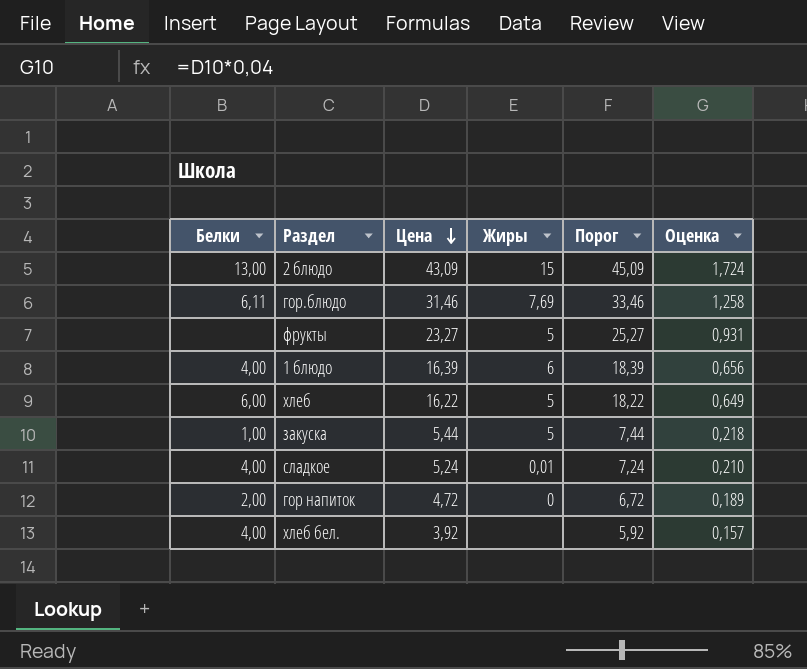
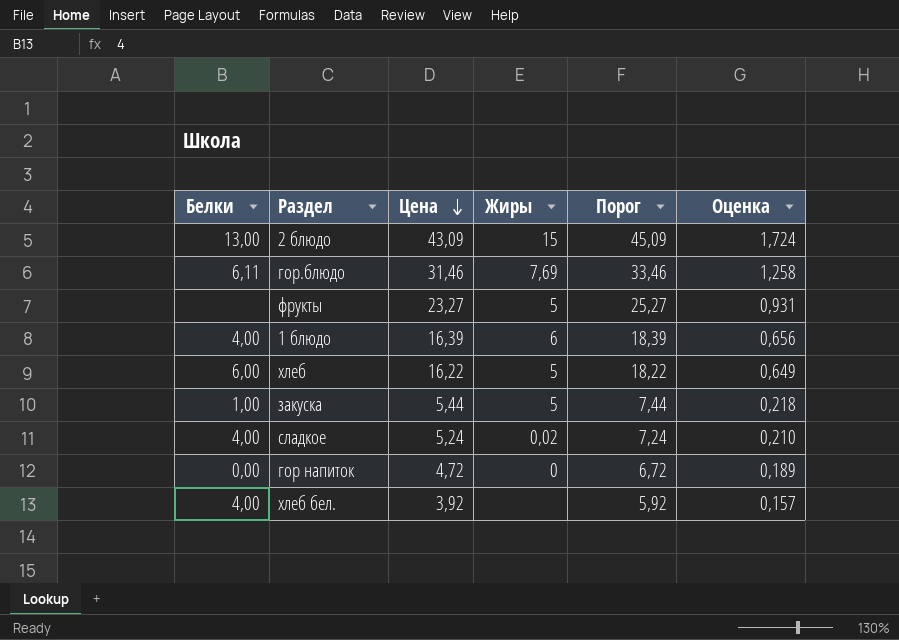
сладкое | Жиры: 0,01 -> 0,02
гор напиток | Белки: 2,00 -> 0,00

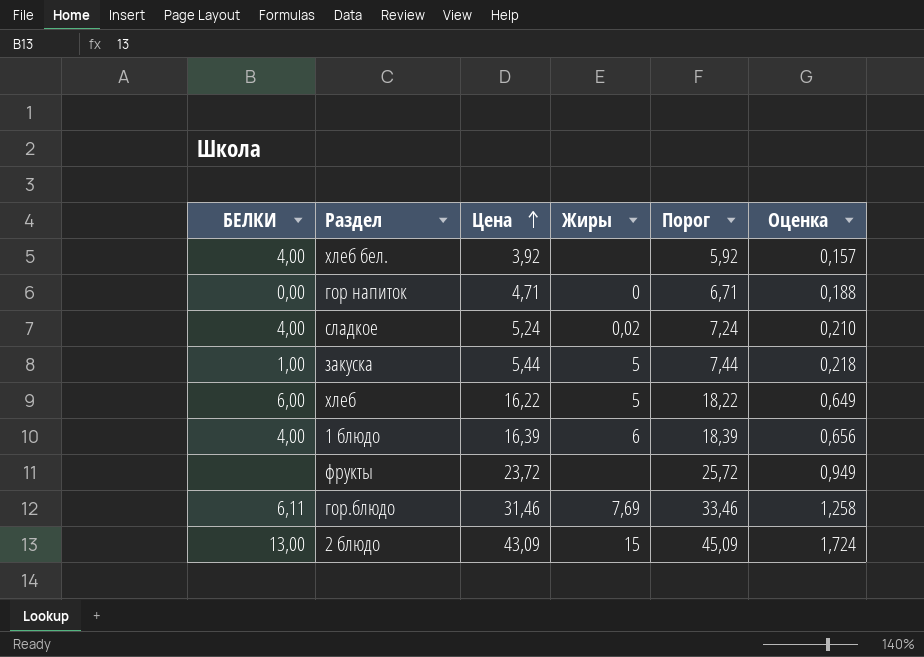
row order: Цена descending -> Цена ascending
column name: Белки -> БЕЛКИ
гор напиток | Цена: 4,72 -> 4,71
гор напиток | Порог: 6,72 -> 6,71
гор напиток | Оценка: 0,189 -> 0,188
фрукты | Цена: 23,27 -> 23,72
фрукты | Жиры: 5 -> none
фрукты | Порог: 25,27 -> 25,72
фрукты | Оценка: 0,931 -> 0,949

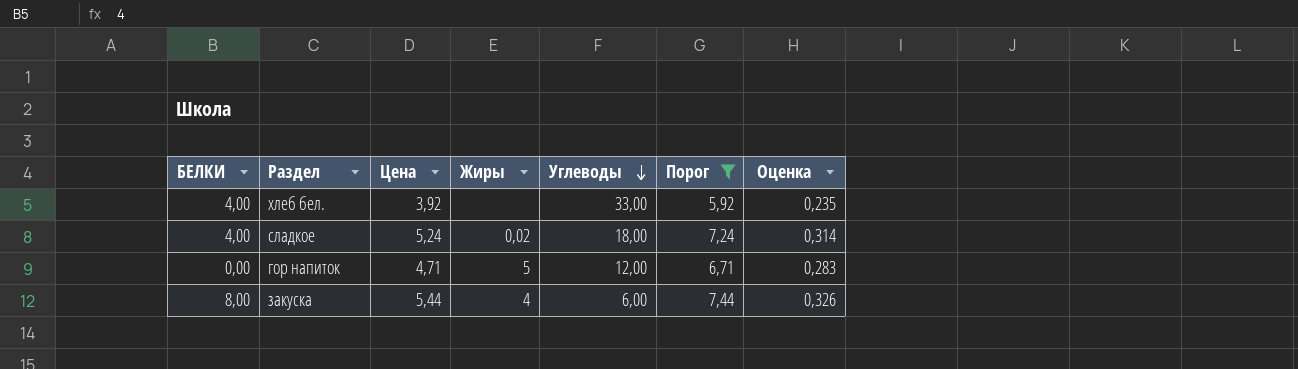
filter: none -> Порог <= 7,44
row order: Цена ascending -> Углеводы descending
column Углеводы | position: none -> 5
column Оценка | formula: [Цена] * 0,04 -> [Цена] * 0,06
гор напиток | Жиры: 0 -> 5
закуска | БЕЛКИ: 1,00 -> 8,00
закуска | Жиры: 5 -> 4

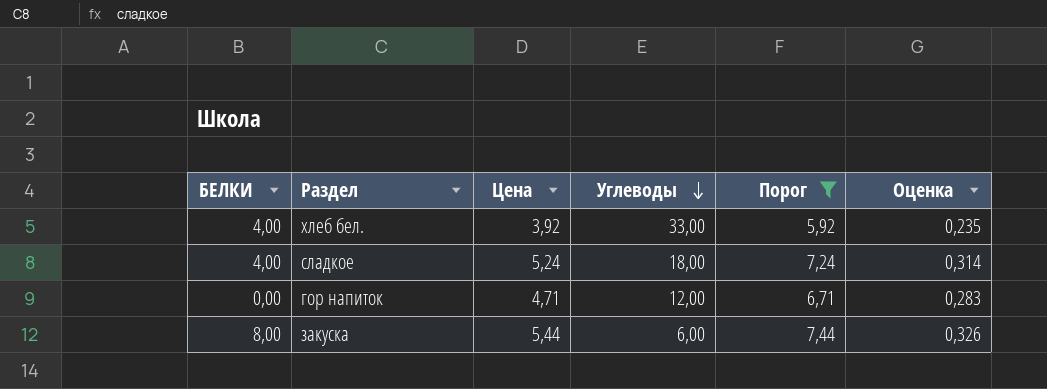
column Жиры | position: 4 -> none

